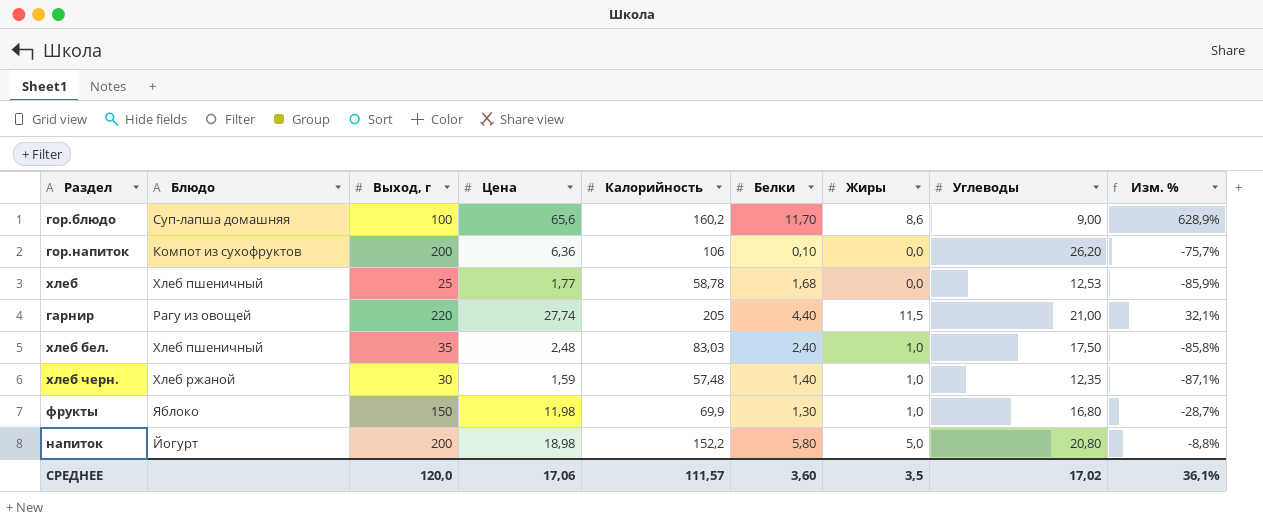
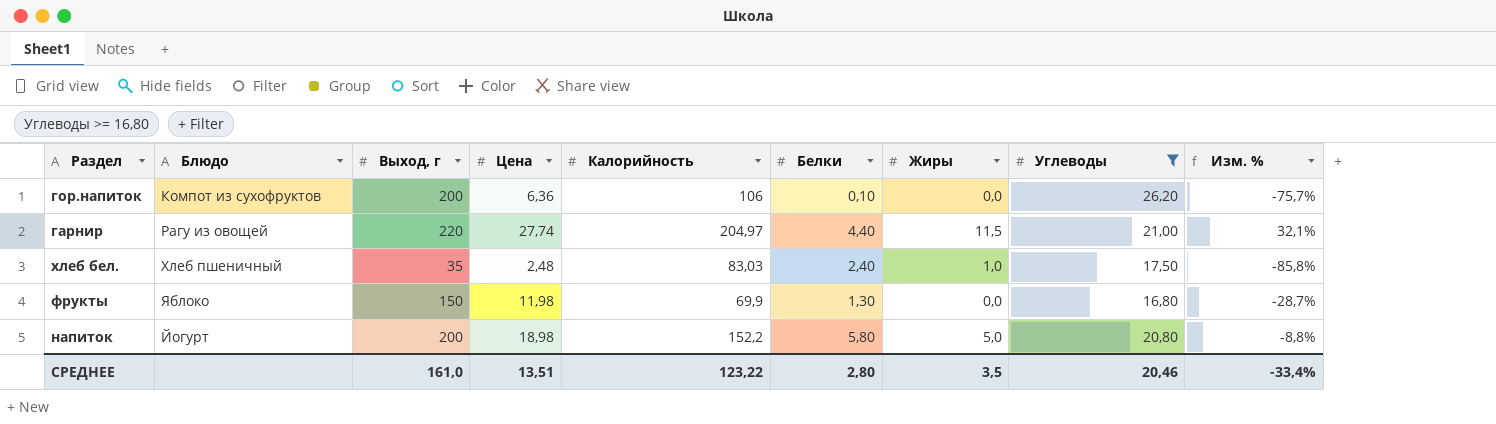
filter: none -> Углеводы >= 16,80
гарнир | Калорийность: 205 -> 204,97
фрукты | Жиры: 1,0 -> 0,0
СРЕДНЕЕ | Выход, г: 120,0 -> 161,0
СРЕДНЕЕ | Цена: 17,06 -> 13,51
СРЕДНЕЕ | Калорийность: 111,57 -> 123,22
СРЕДНЕЕ | Белки: 3,60 -> 2,80
СРЕДНЕЕ | Углеводы: 17,02 -> 20,46
СРЕДНЕЕ | Изм. %: 36,1% -> -33,4%

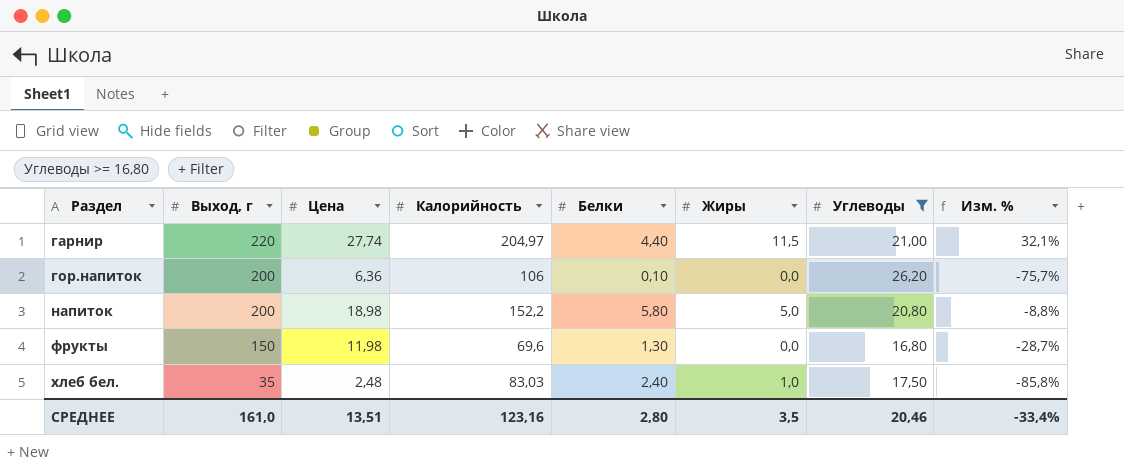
row order: none -> Раздел ascending
column Блюдо | position: 2 -> none
фрукты | Калорийность: 69,9 -> 69,6
СРЕДНЕЕ | Калорийность: 123,22 -> 123,16

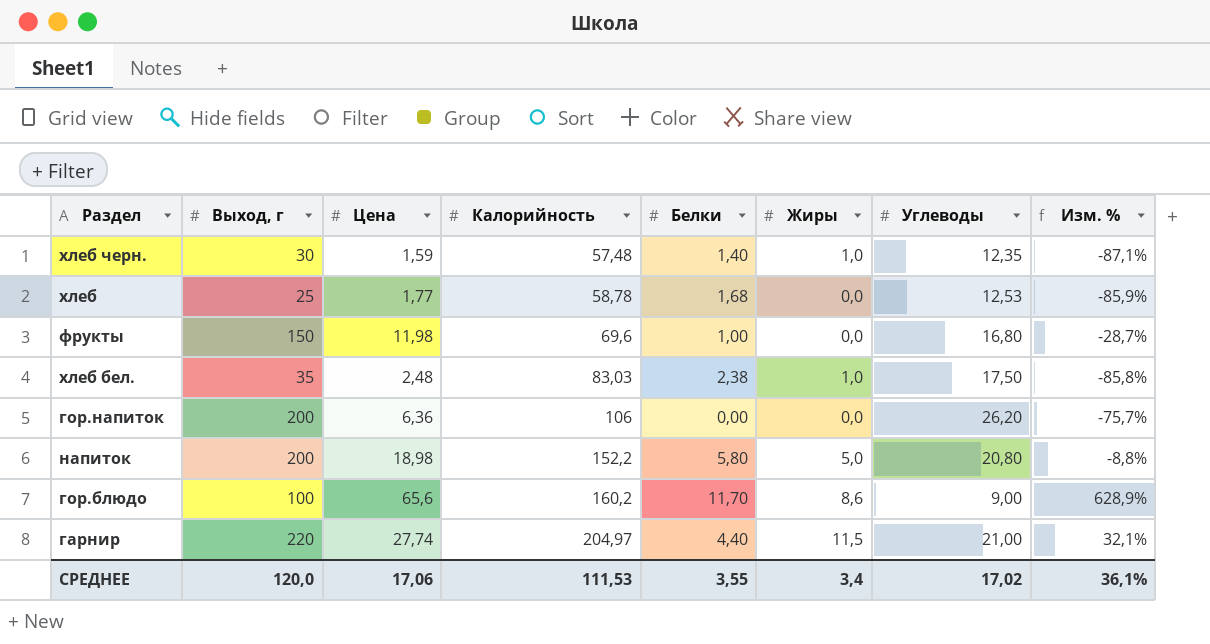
filter: Углеводы >= 16,80 -> none
row order: Раздел ascending -> Калорийность ascending
фрукты | Белки: 1,30 -> 1,00
хлеб бел. | Белки: 2,40 -> 2,38
гор.напиток | Белки: 0,10 -> 0,00
СРЕДНЕЕ | Выход, г: 161,0 -> 120,0
СРЕДНЕЕ | Цена: 13,51 -> 17,06
СРЕДНЕЕ | Калорийность: 123,16 -> 111,53
СРЕДНЕЕ | Белки: 2,80 -> 3,55
СРЕДНЕЕ | Жиры: 3,5 -> 3,4
СРЕДНЕЕ | Углеводы: 20,46 -> 17,02
СРЕДНЕЕ | Изм. %: -33,4% -> 36,1%

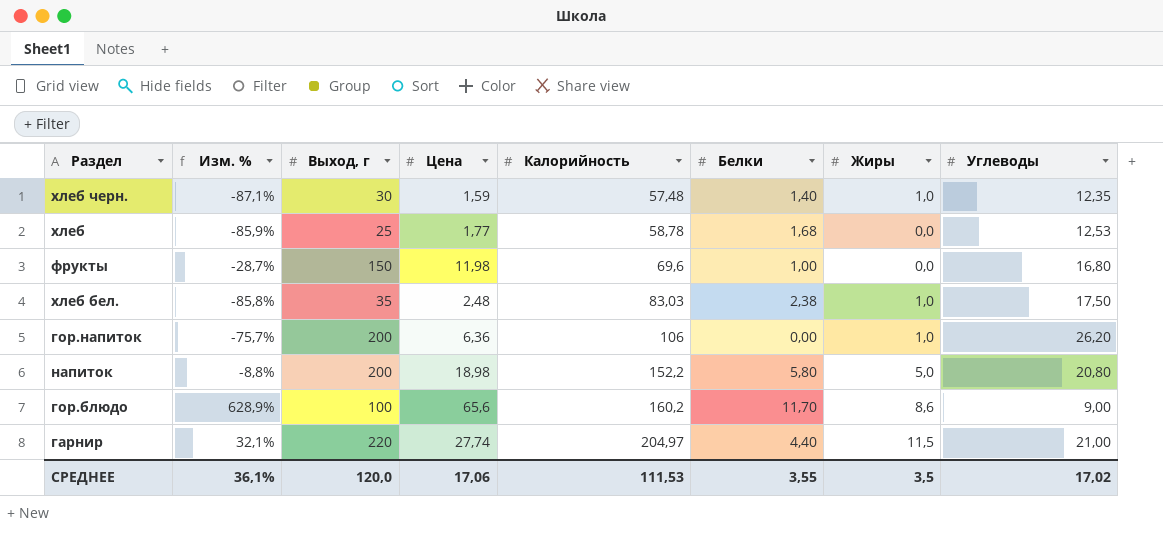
column Изм. % | position: 8 -> 2
гор.напиток | Жиры: 0,0 -> 1,0
СРЕДНЕЕ | Жиры: 3,4 -> 3,5

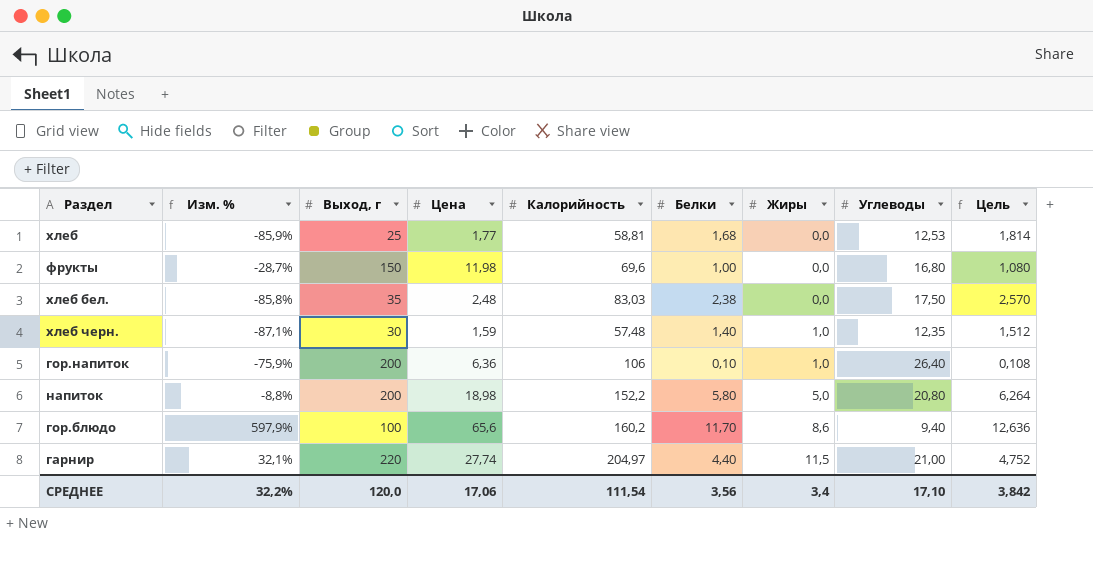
row order: Калорийность ascending -> Жиры ascending
column Цель | formula: none -> [Белки] * 1,08
хлеб | Калорийность: 58,78 -> 58,81
хлеб бел. | Жиры: 1,0 -> 0,0
гор.напиток | Изм. %: -75,7% -> -75,9%
гор.напиток | Белки: 0,00 -> 0,10
гор.напиток | Углеводы: 26,20 -> 26,40
гор.блюдо | Изм. %: 628,9% -> 597,9%
гор.блюдо | Углеводы: 9,00 -> 9,40
СРЕДНЕЕ | Изм. %: 36,1% -> 32,2%
СРЕДНЕЕ | Калорийность: 111,53 -> 111,54
СРЕДНЕЕ | Белки: 3,55 -> 3,56
СРЕДНЕЕ | Жиры: 3,5 -> 3,4
СРЕДНЕЕ | Углеводы: 17,02 -> 17,10

